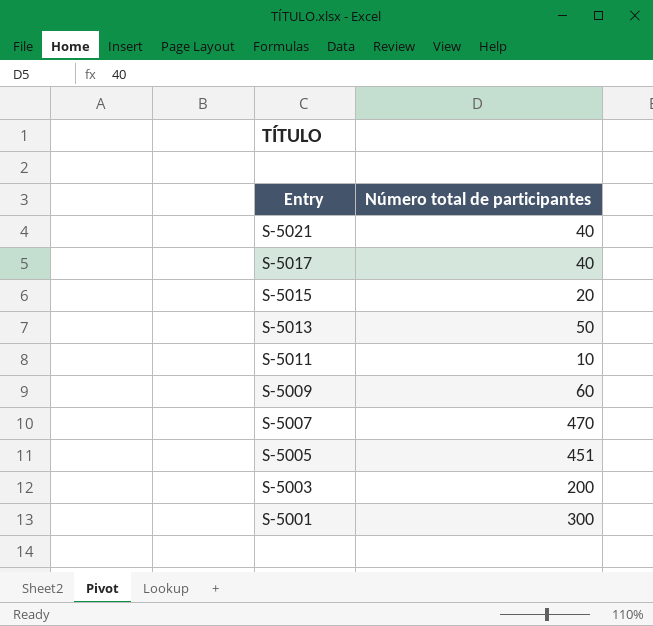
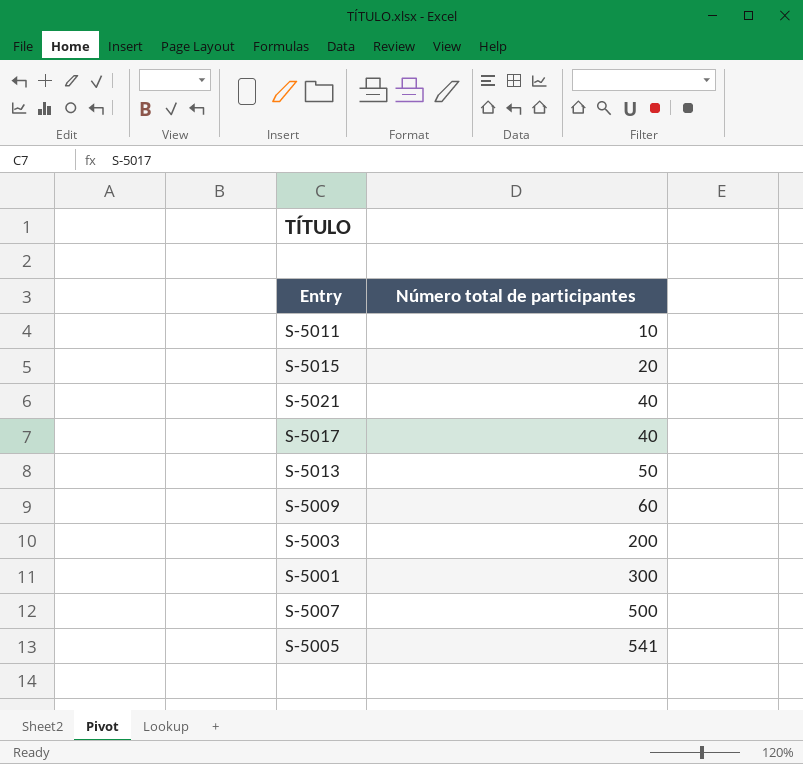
row order: Entry descending -> Número total de participantes ascending
S-5007 | Número total de participantes: 470 -> 500
S-5005 | Número total de participantes: 451 -> 541

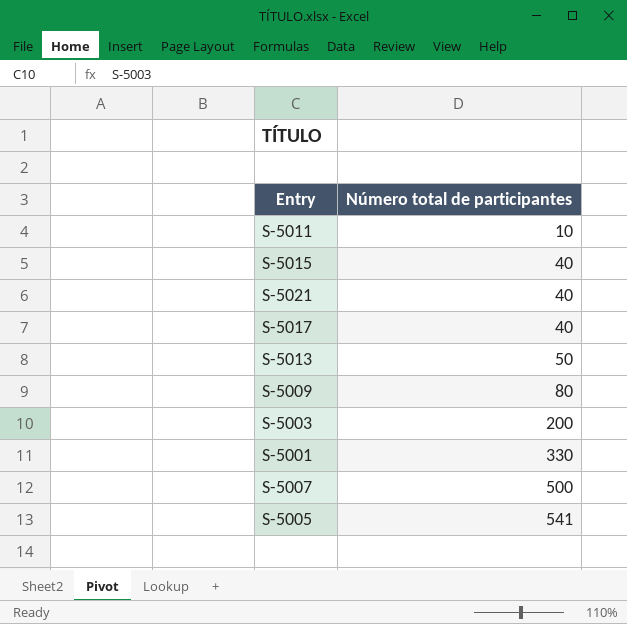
S-5015 | Número total de participantes: 20 -> 40
S-5009 | Número total de participantes: 60 -> 80
S-5001 | Número total de participantes: 300 -> 330

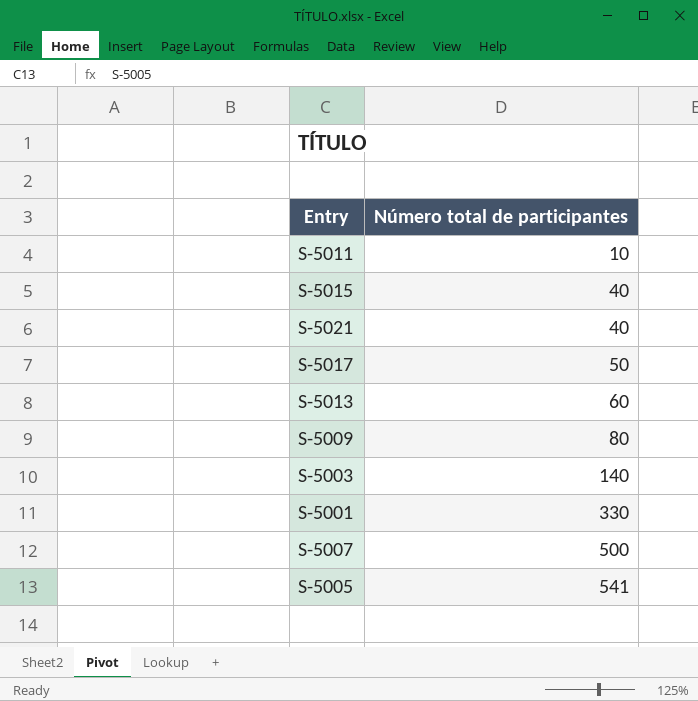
S-5017 | Número total de participantes: 40 -> 50
S-5013 | Número total de participantes: 50 -> 60
S-5003 | Número total de participantes: 200 -> 140

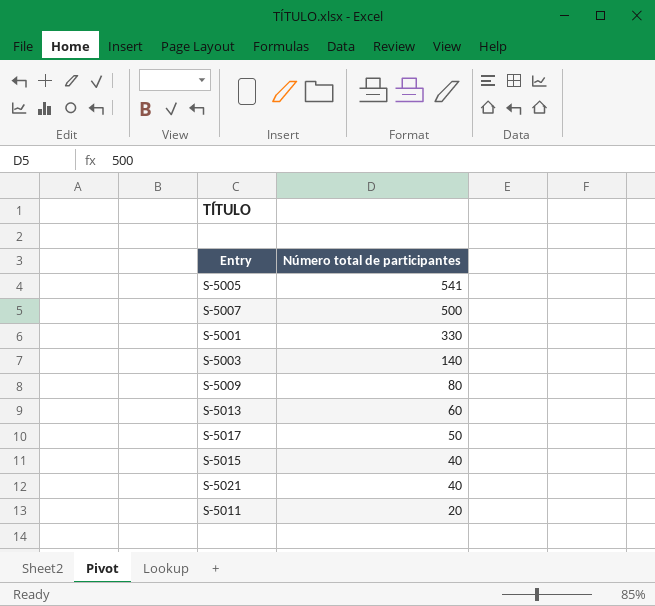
row order: Número total de participantes ascending -> Número total de participantes descending
S-5011 | Número total de participantes: 10 -> 20

